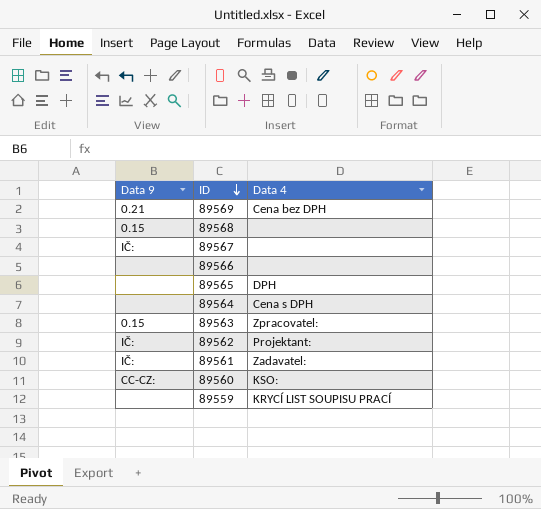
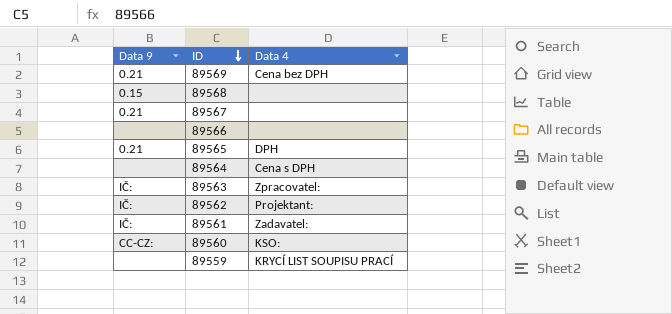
89567 | Data 9: IČ: -> 0.21
89565 | Data 9: none -> 0.21
89563 | Data 9: 0.15 -> IČ:

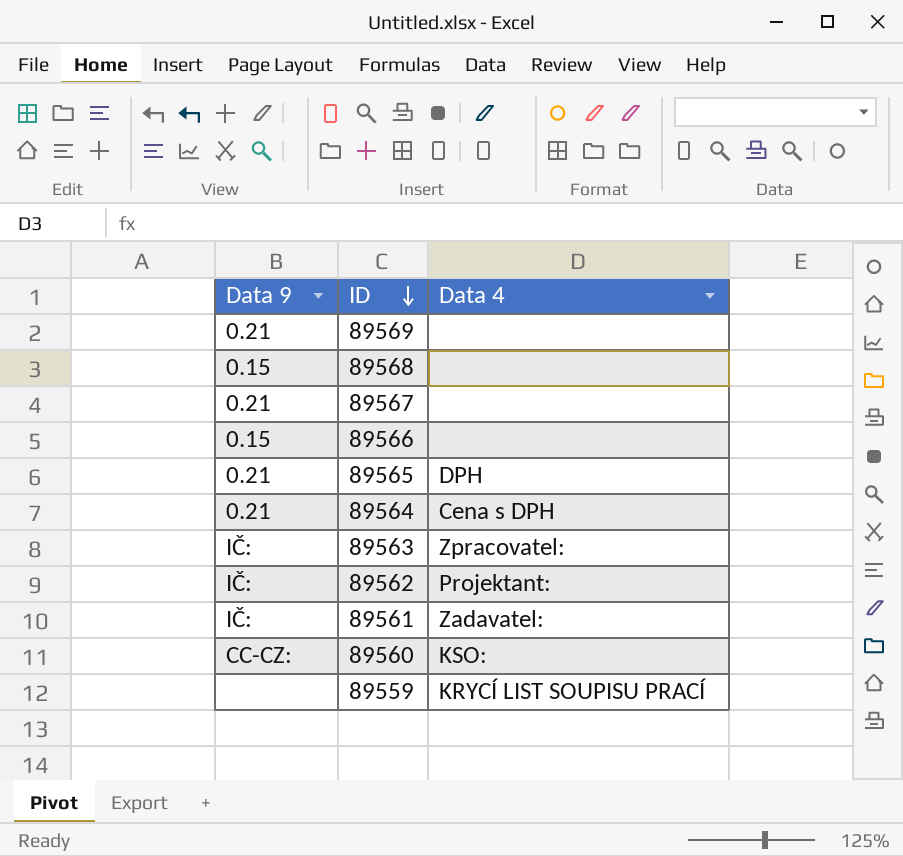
89569 | Data 4: Cena bez DPH -> none
89566 | Data 9: none -> 0.15
89564 | Data 9: none -> 0.21

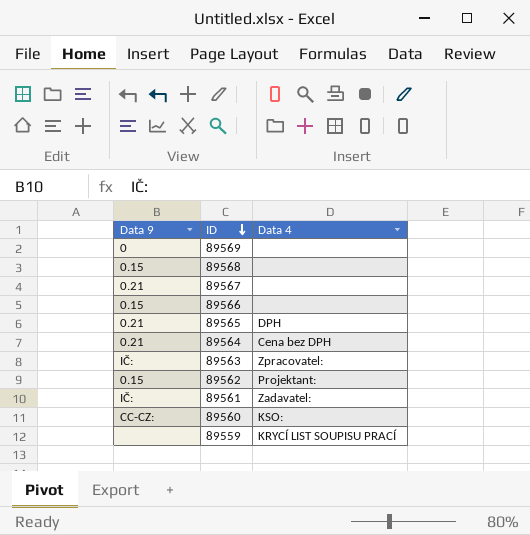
89569 | Data 9: 0.21 -> 0
89564 | Data 4: Cena s DPH -> Cena bez DPH
89562 | Data 9: IČ: -> 0.15

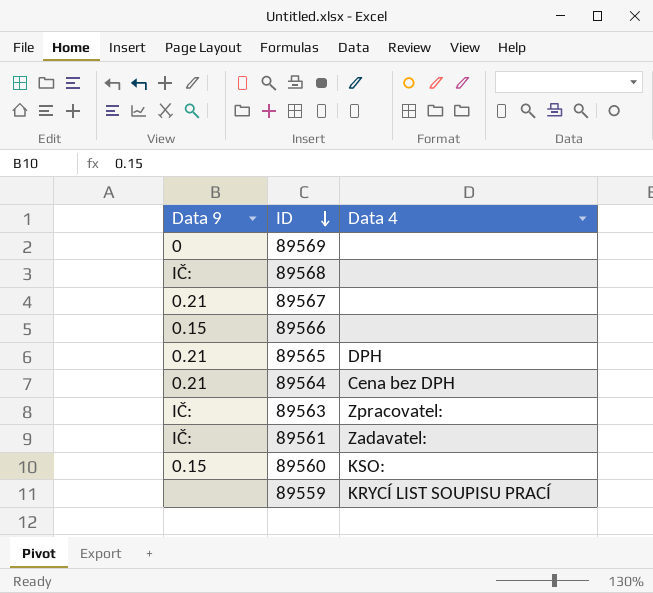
row 89562: 0.15 | Projektant: -> none
89568 | Data 9: 0.15 -> IČ:
89560 | Data 9: CC-CZ: -> 0.15

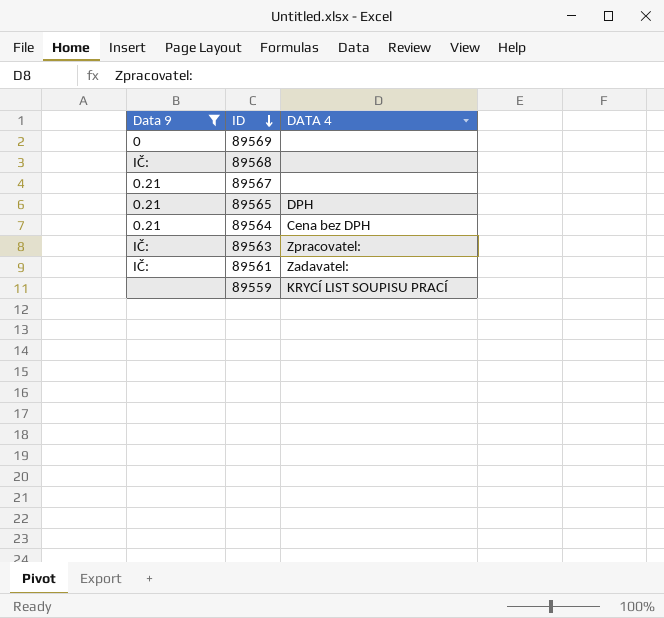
filter: none -> Data 9 != 0.15
column name: Data 4 -> DATA 4

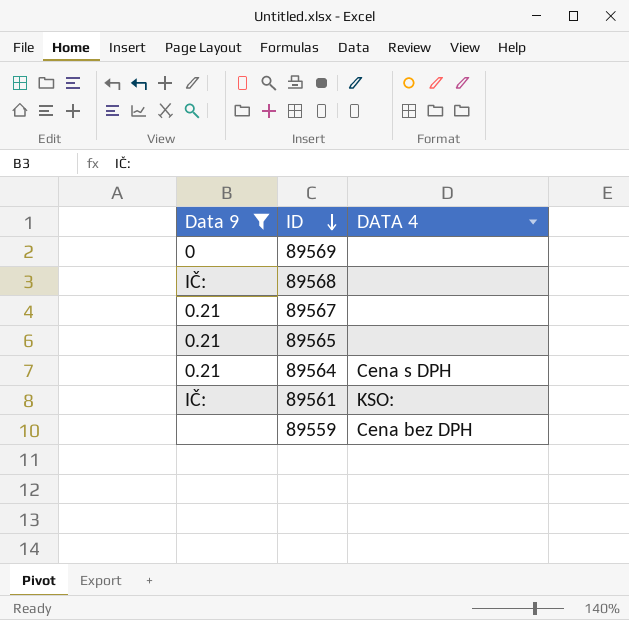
row 89563: IČ: | Zpracovatel: -> none
89565 | DATA 4: DPH -> none
89564 | DATA 4: Cena bez DPH -> Cena s DPH
89561 | DATA 4: Zadavatel: -> KSO:
89559 | DATA 4: KRYCÍ LIST SOUPISU PRACÍ -> Cena bez DPH

